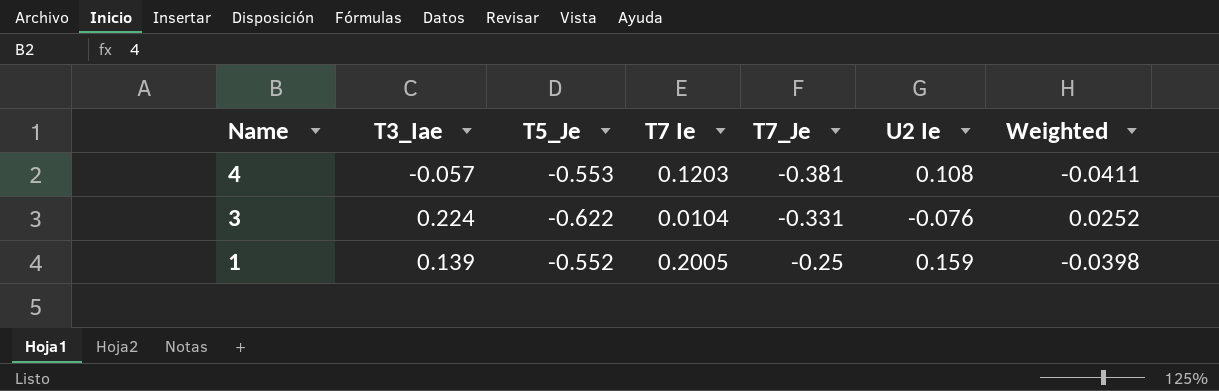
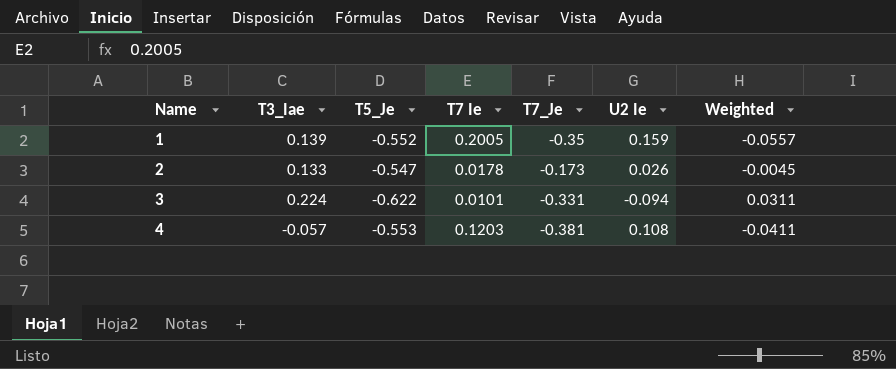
row order: Name descending -> Name ascending
1 | T7_Je: -0.25 -> -0.35
1 | Weighted: -0.0398 -> -0.0557
row 2: none -> 0.133 | -0.547 | 0.0178 | -0.173 | 0.026 | -0.0045
3 | T7 Ie: 0.0104 -> 0.0101
3 | U2 Ie: -0.076 -> -0.094
3 | Weighted: 0.0252 -> 0.0311

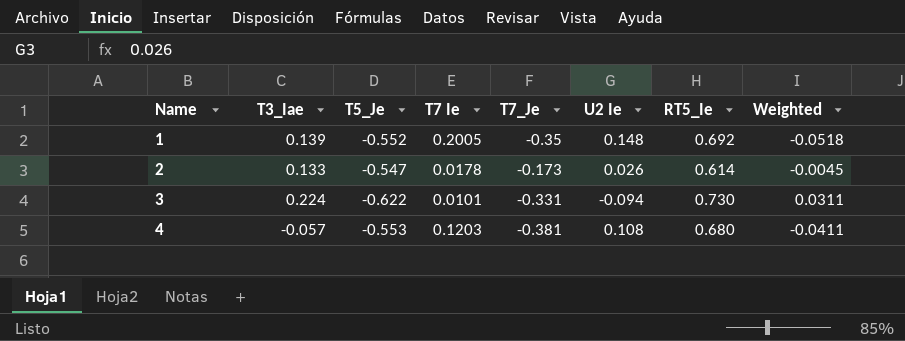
column RT5_Ie | position: none -> 7
1 | U2 Ie: 0.159 -> 0.148
1 | Weighted: -0.0557 -> -0.0518

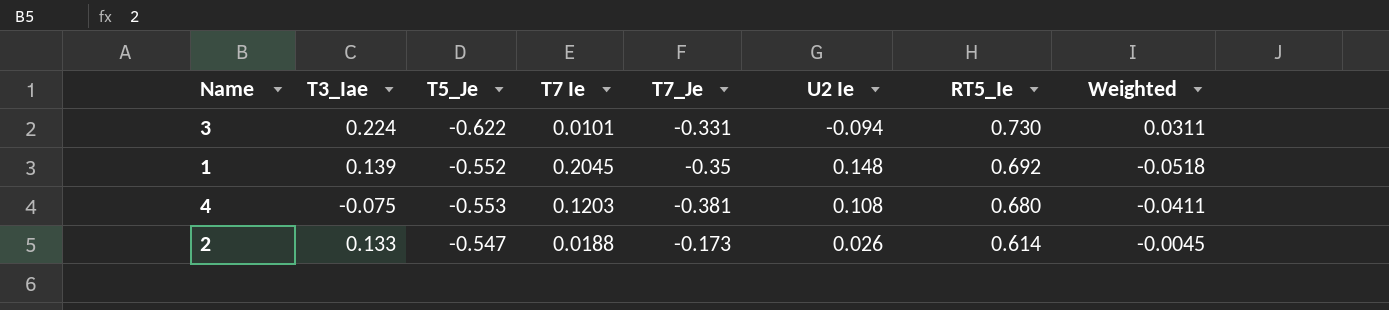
row order: Name ascending -> RT5_Ie descending
1 | T7 Ie: 0.2005 -> 0.2045
4 | T3_Iae: -0.057 -> -0.075
2 | T7 Ie: 0.0178 -> 0.0188

